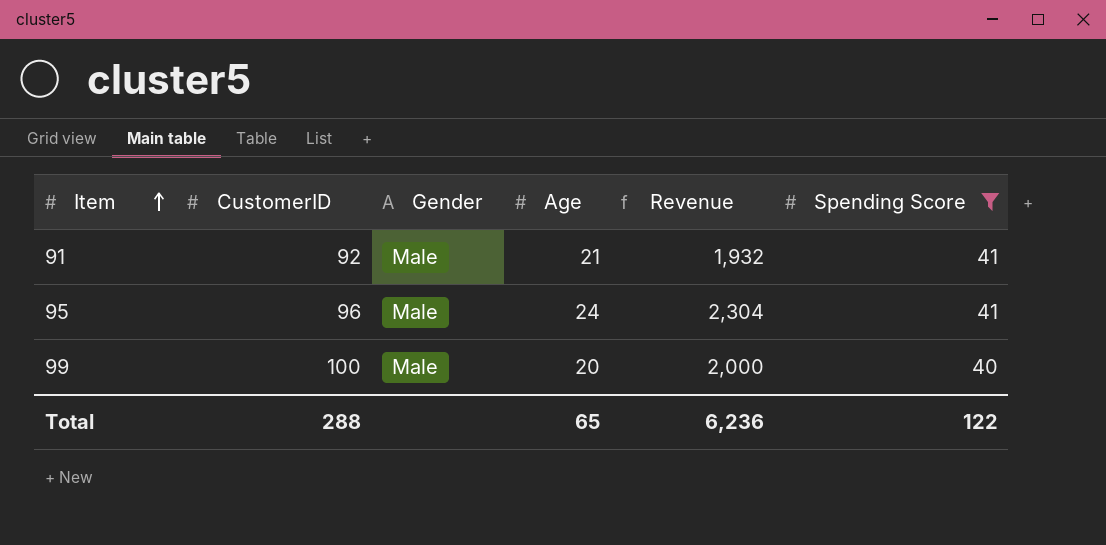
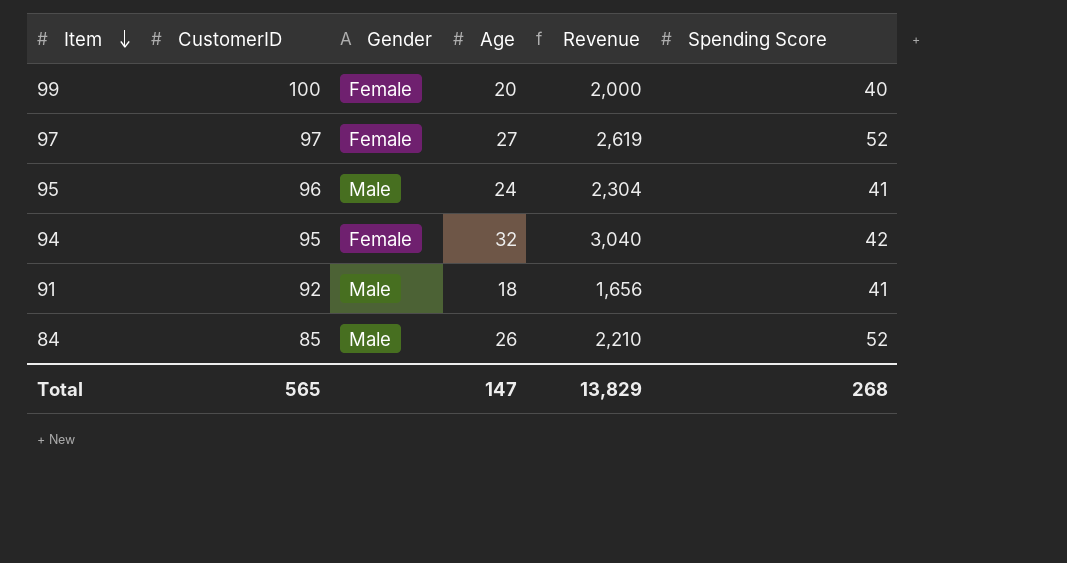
filter: Spending Score <= 41 -> none
row order: Item ascending -> Item descending
99 | Gender: Male -> Female
91 | Age: 21 -> 18
91 | Revenue: 1,932 -> 1,656
Total | CustomerID: 288 -> 565
Total | Age: 65 -> 147
Total | Revenue: 6,236 -> 13,829
Total | Spending Score: 122 -> 268

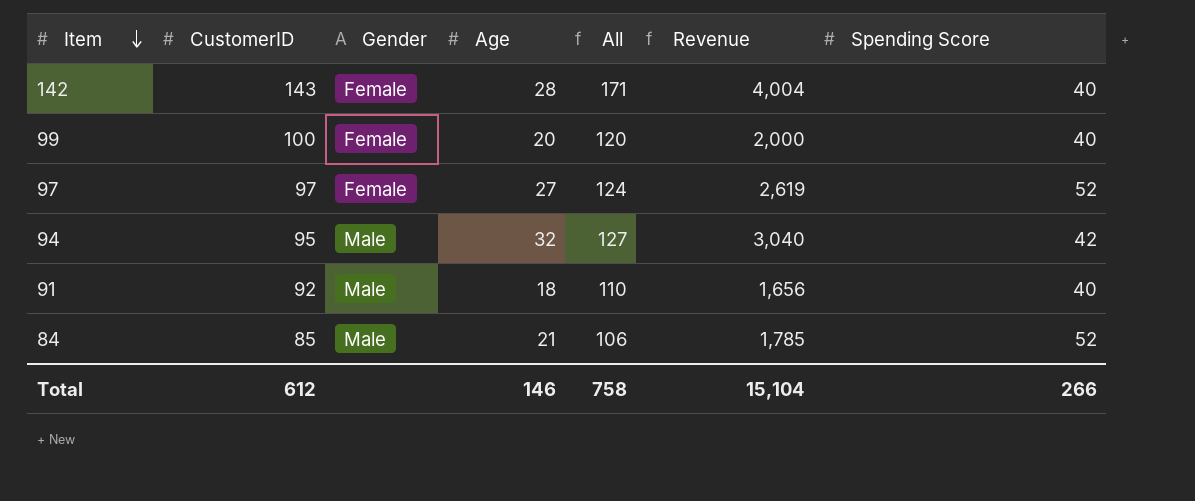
column All | formula: none -> [CustomerID] + [Age]
row 95: 96 | Male | 24 | 2,304 | 41 -> none
row 142: none -> 143 | Female | 28 | 171 | 4,004 | 40
94 | Gender: Female -> Male
91 | Spending Score: 41 -> 40
84 | Age: 26 -> 21
84 | Revenue: 2,210 -> 1,785
Total | CustomerID: 565 -> 612
Total | Age: 147 -> 146
Total | Revenue: 13,829 -> 15,104
Total | Spending Score: 268 -> 266

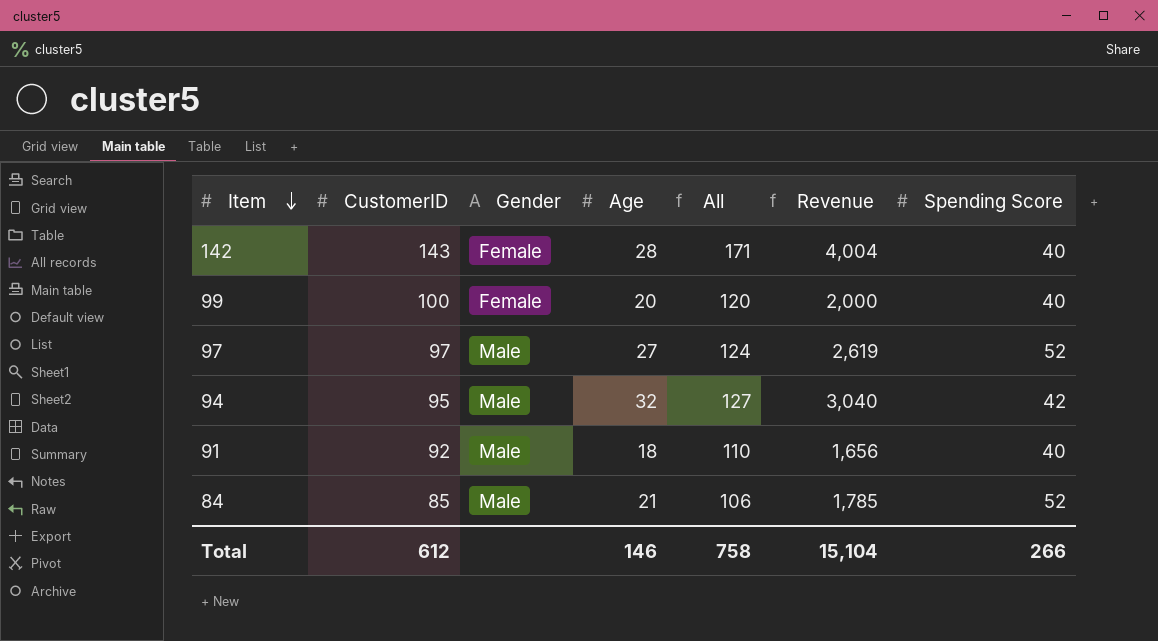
97 | Gender: Female -> Male

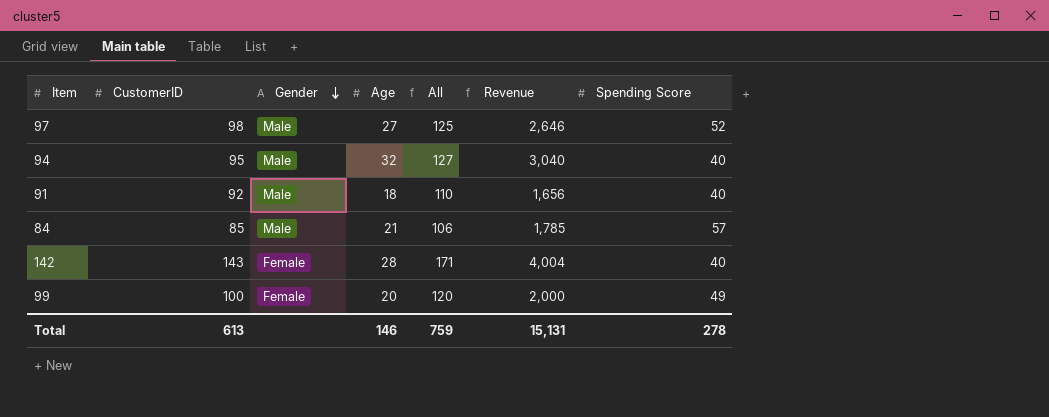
row order: Item descending -> Gender descending
97 | CustomerID: 97 -> 98
97 | All: 124 -> 125
97 | Revenue: 2,619 -> 2,646
94 | Spending Score: 42 -> 40
84 | Spending Score: 52 -> 57
99 | Spending Score: 40 -> 49
Total | CustomerID: 612 -> 613
Total | All: 758 -> 759
Total | Revenue: 15,104 -> 15,131
Total | Spending Score: 266 -> 278

